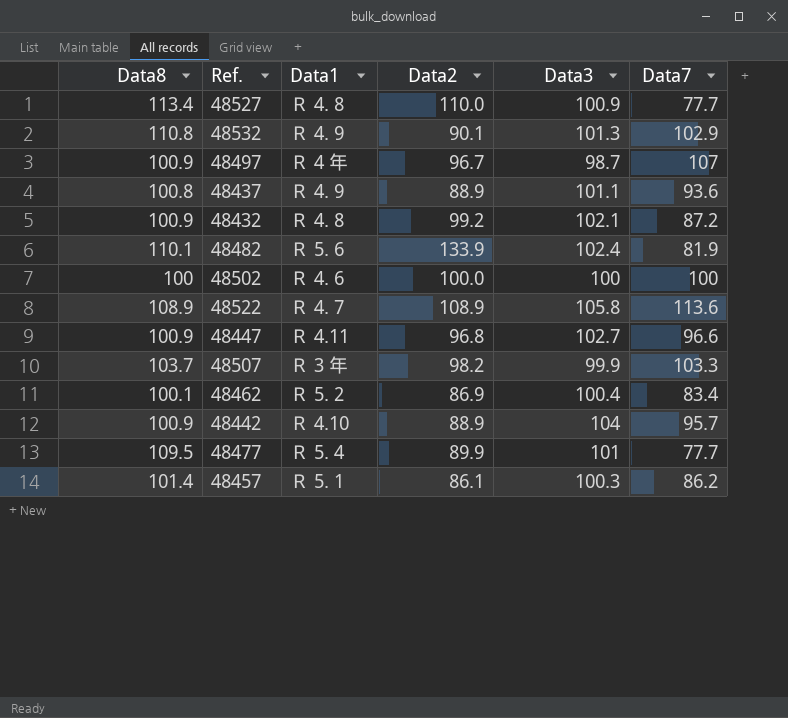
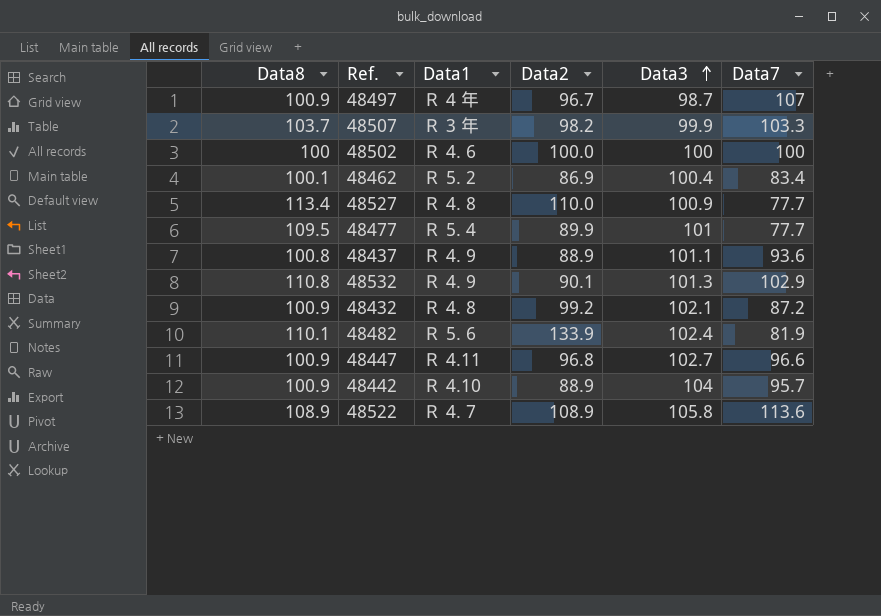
row order: none -> Data3 ascending
row 48457: 101.4 | Ｒ 5. 1 | 86.1 | 100.3 | 86.2 -> none

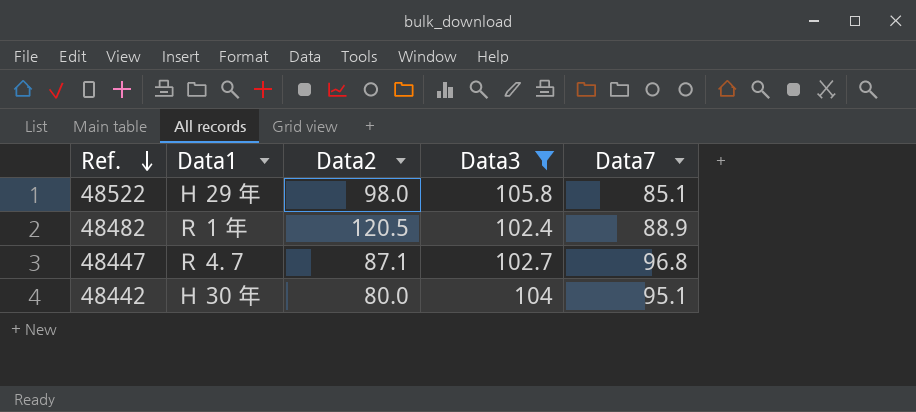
filter: none -> Data3 >= 102.4
row order: Data3 ascending -> Ref. descending
column Data8 | position: 1 -> none
48522 | Data1: Ｒ 4. 7 -> Ｈ 29 年
48522 | Data2: 108.9 -> 98.0
48522 | Data7: 113.6 -> 85.1
48482 | Data1: Ｒ 5. 6 -> Ｒ 1 年
48482 | Data2: 133.9 -> 120.5
48482 | Data7: 81.9 -> 88.9
48447 | Data1: Ｒ 4.11 -> Ｒ 4. 7
48447 | Data2: 96.8 -> 87.1
48447 | Data7: 96.6 -> 96.8
48442 | Data1: Ｒ 4.10 -> Ｈ 30 年
48442 | Data2: 88.9 -> 80.0
48442 | Data7: 95.7 -> 95.1

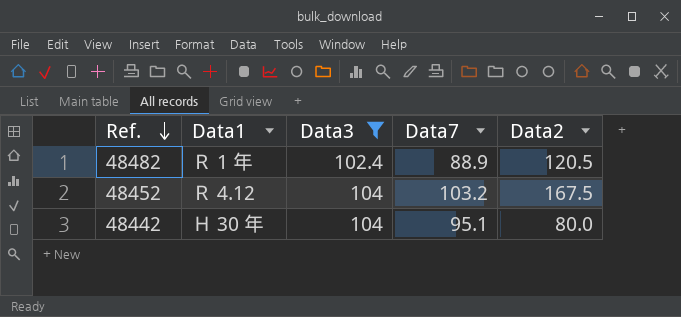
column Data2 | position: 3 -> 5
row 48522: Ｈ 29 年 | 98.0 | 105.8 | 85.1 -> none
row 48447: Ｒ 4. 7 | 87.1 | 102.7 | 96.8 -> none
row 48452: none -> Ｒ 4.12 | 104 | 103.2 | 167.5

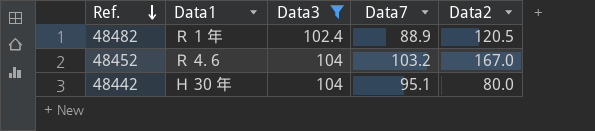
48452 | Data1: Ｒ 4.12 -> Ｒ 4. 6
48452 | Data2: 167.5 -> 167.0

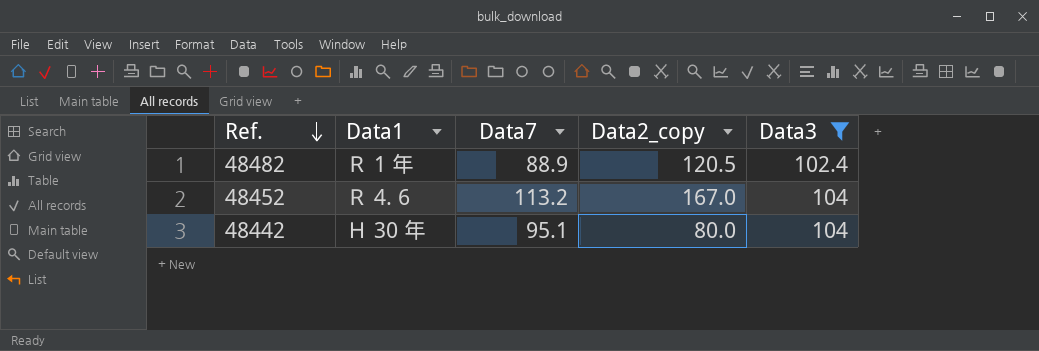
column name: Data2 -> Data2_copy
column Data3 | position: 3 -> 5
48452 | Data7: 103.2 -> 113.2

